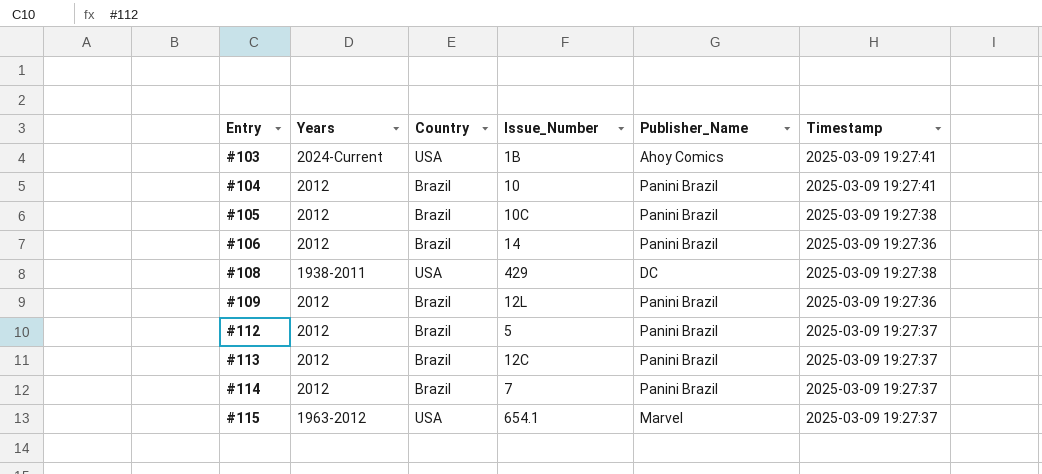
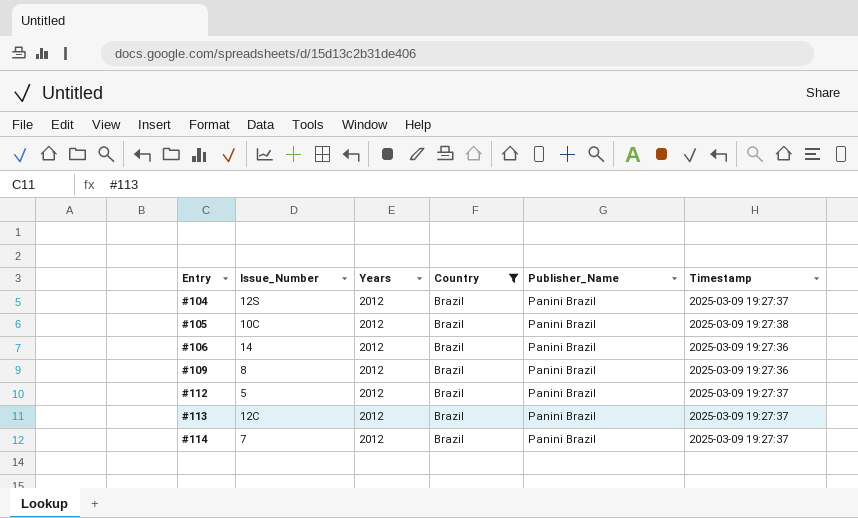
filter: none -> Country = Brazil
column Issue_Number | position: 4 -> 2
#104 | Issue_Number: 10 -> 12S
#104 | Timestamp: 2025-03-09 19:27:41 -> 2025-03-09 19:27:37
#109 | Issue_Number: 12L -> 8

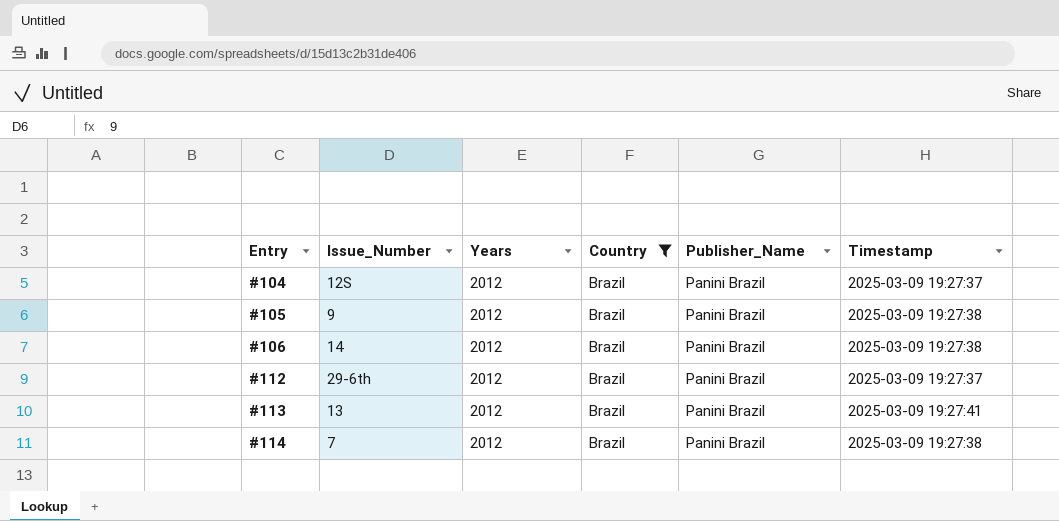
row #109: 8 | 2012 | Brazil | Panini Brazil | 2025-03-09 19:27:36 -> none
#105 | Issue_Number: 10C -> 9
#106 | Timestamp: 2025-03-09 19:27:36 -> 2025-03-09 19:27:38
#112 | Issue_Number: 5 -> 29-6th
#113 | Issue_Number: 12C -> 13
#113 | Timestamp: 2025-03-09 19:27:37 -> 2025-03-09 19:27:41
#114 | Timestamp: 2025-03-09 19:27:37 -> 2025-03-09 19:27:38

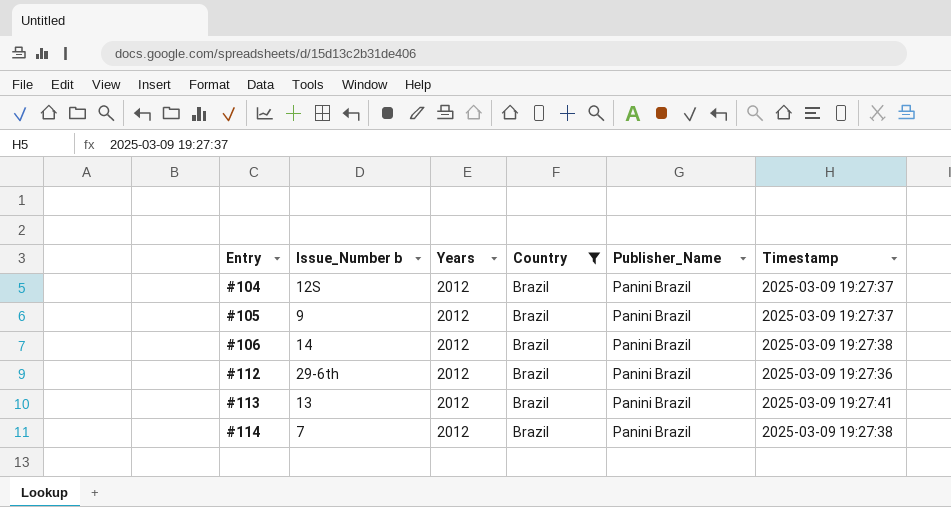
column name: Issue_Number -> Issue_Number b
#105 | Timestamp: 2025-03-09 19:27:38 -> 2025-03-09 19:27:37
#112 | Timestamp: 2025-03-09 19:27:37 -> 2025-03-09 19:27:36

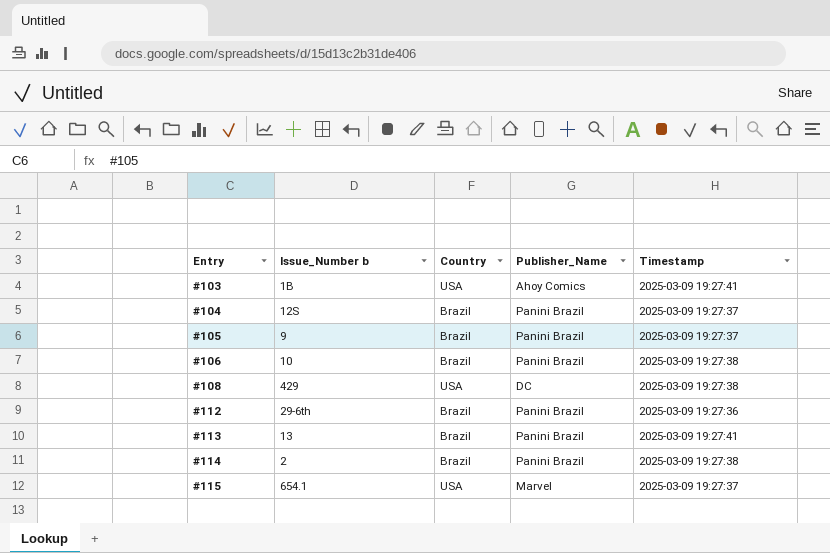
filter: Country = Brazil -> none
column Years | position: 3 -> none
#106 | Issue_Number b: 14 -> 10
#114 | Issue_Number b: 7 -> 2

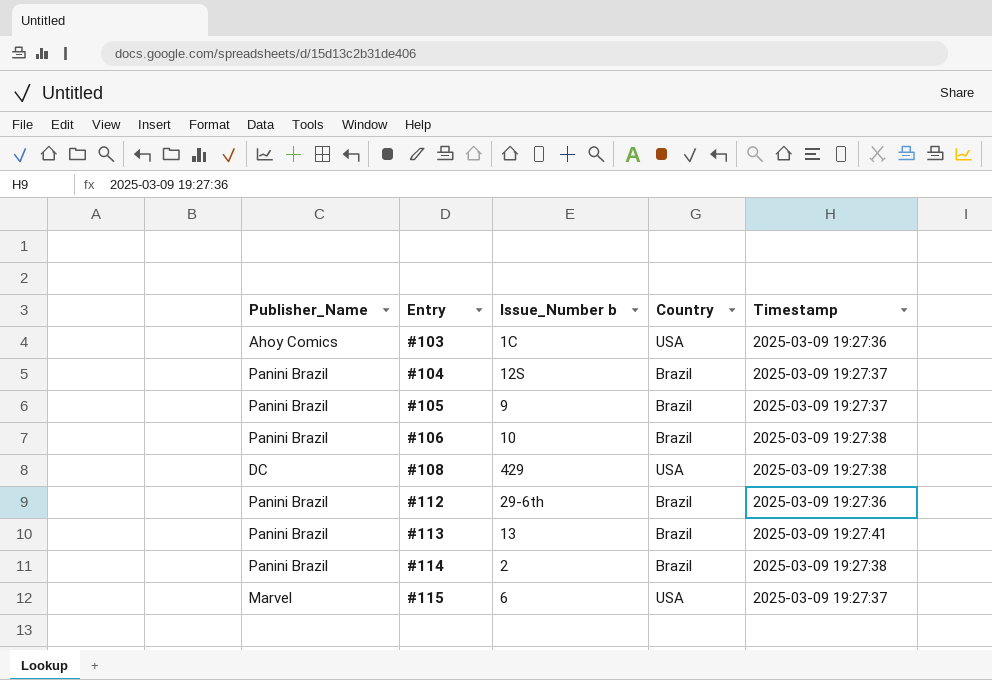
column Publisher_Name | position: 4 -> 1
#103 | Issue_Number b: 1B -> 1C
#103 | Timestamp: 2025-03-09 19:27:41 -> 2025-03-09 19:27:36
#115 | Issue_Number b: 654.1 -> 6

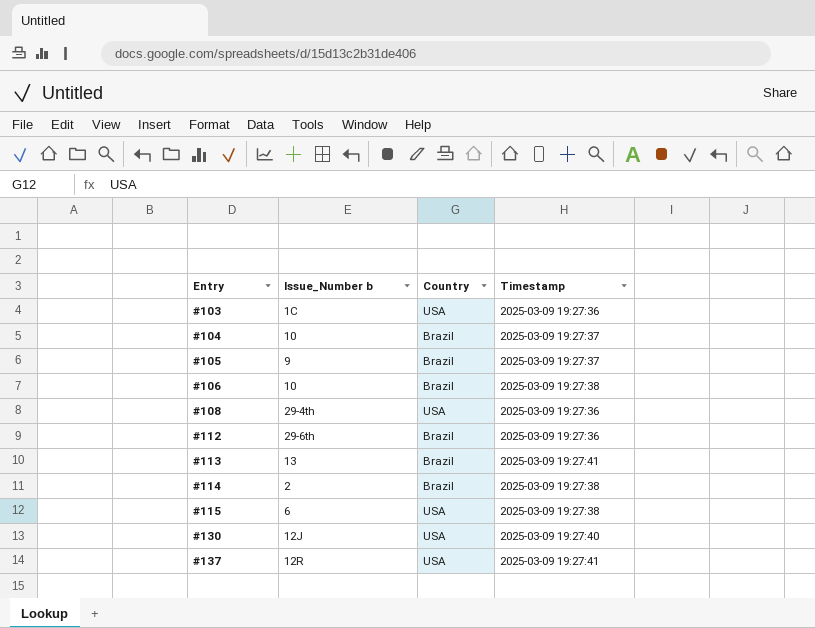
column Publisher_Name | position: 1 -> none
#104 | Issue_Number b: 12S -> 10
#108 | Issue_Number b: 429 -> 29-4th
#108 | Timestamp: 2025-03-09 19:27:38 -> 2025-03-09 19:27:36
#115 | Timestamp: 2025-03-09 19:27:37 -> 2025-03-09 19:27:38
row #130: none -> 12J | USA | 2025-03-09 19:27:40
row #137: none -> 12R | USA | 2025-03-09 19:27:41

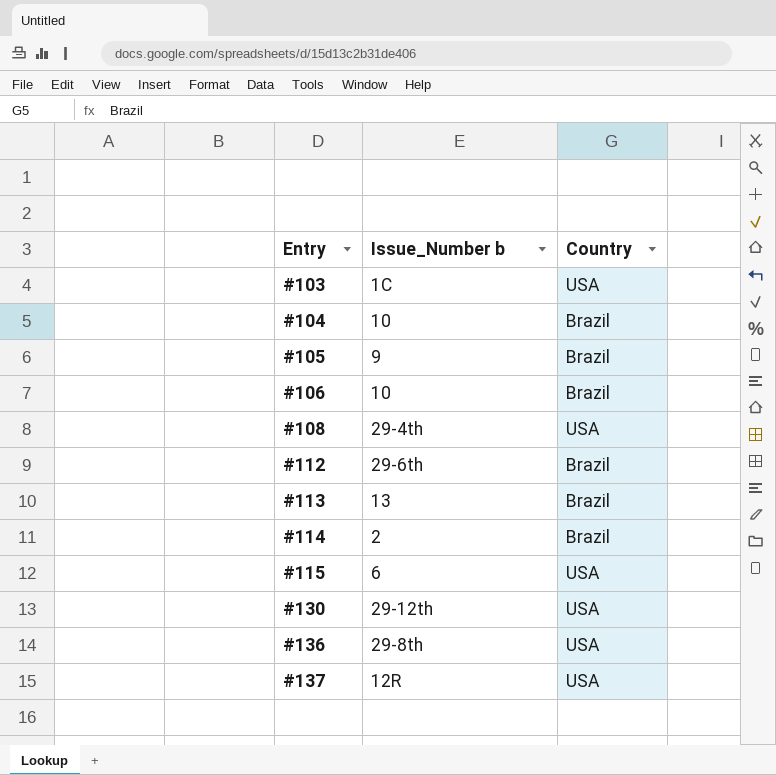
column Timestamp | position: 4 -> none
#130 | Issue_Number b: 12J -> 29-12th
row #136: none -> 29-8th | USA

